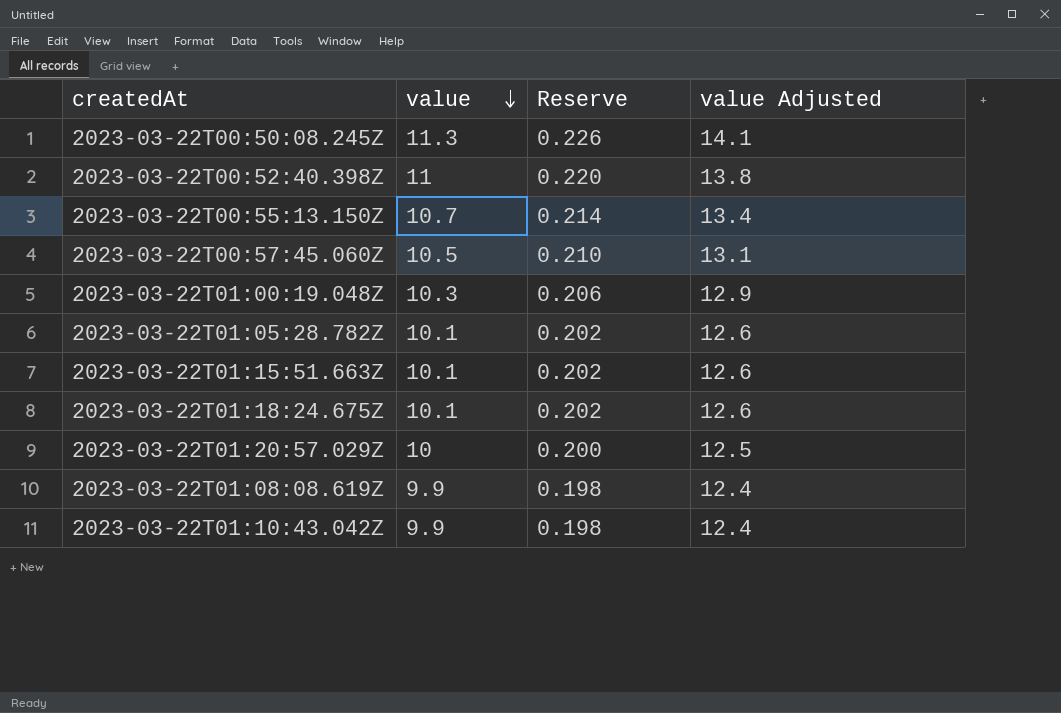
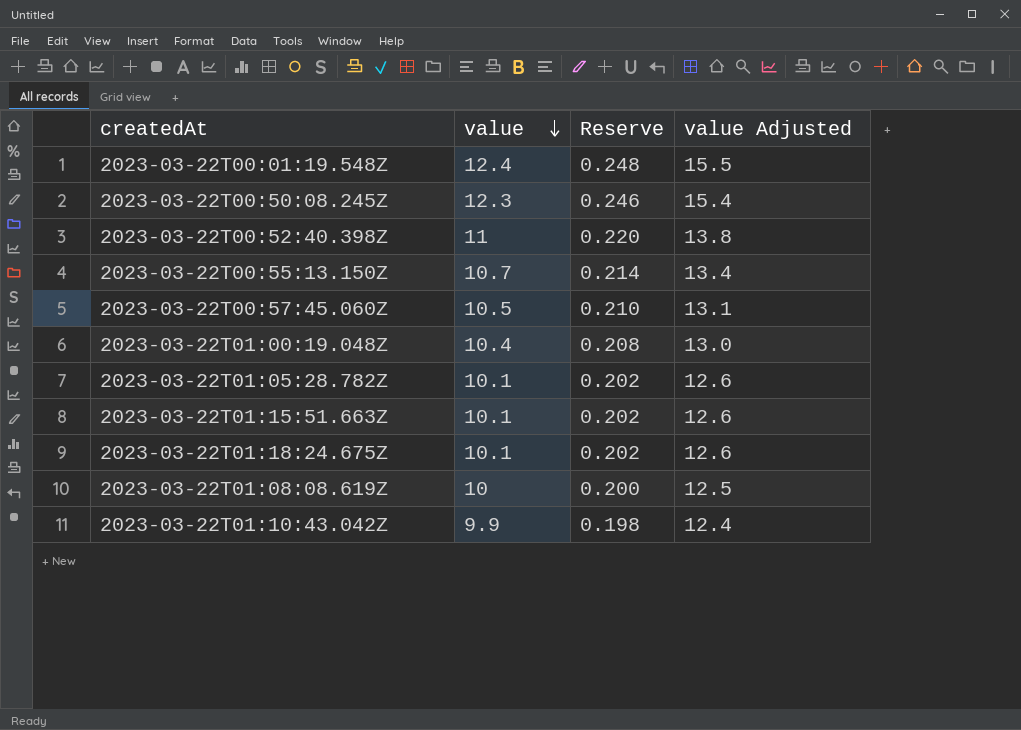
row 2023-03-22T01:20:57.029Z: 10 | 0.200 | 12.5 -> none
row 2023-03-22T00:01:19.548Z: none -> 12.4 | 0.248 | 15.5
2023-03-22T00:50:08.245Z | value: 11.3 -> 12.3
2023-03-22T00:50:08.245Z | Reserve: 0.226 -> 0.246
2023-03-22T00:50:08.245Z | value Adjusted: 14.1 -> 15.4
2023-03-22T01:00:19.048Z | value: 10.3 -> 10.4
2023-03-22T01:00:19.048Z | Reserve: 0.206 -> 0.208
2023-03-22T01:00:19.048Z | value Adjusted: 12.9 -> 13.0
2023-03-22T01:08:08.619Z | value: 9.9 -> 10
2023-03-22T01:08:08.619Z | Reserve: 0.198 -> 0.200
2023-03-22T01:08:08.619Z | value Adjusted: 12.4 -> 12.5

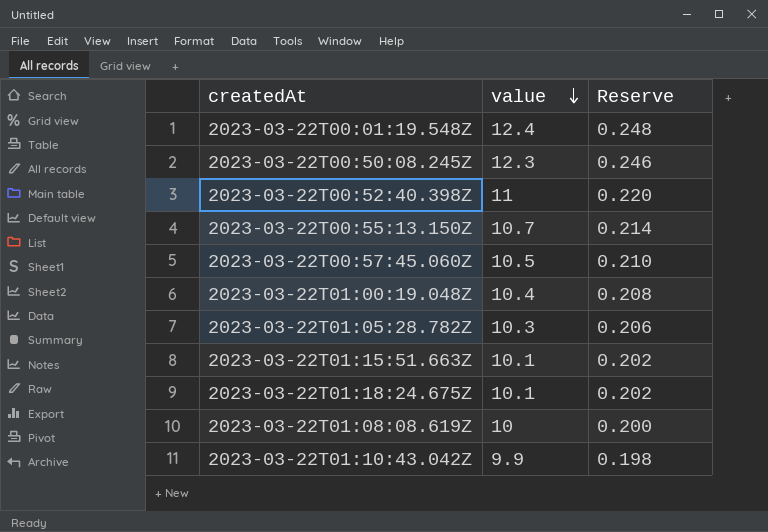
column value Adjusted | formula: [value] * 1.25 -> none
2023-03-22T01:05:28.782Z | value: 10.1 -> 10.3
2023-03-22T01:05:28.782Z | Reserve: 0.202 -> 0.206

